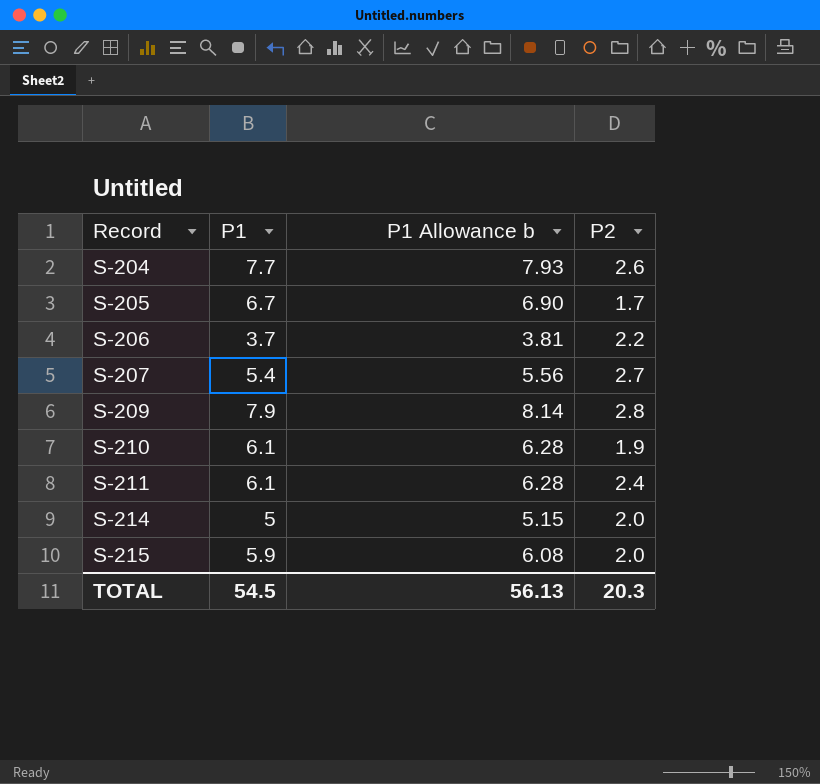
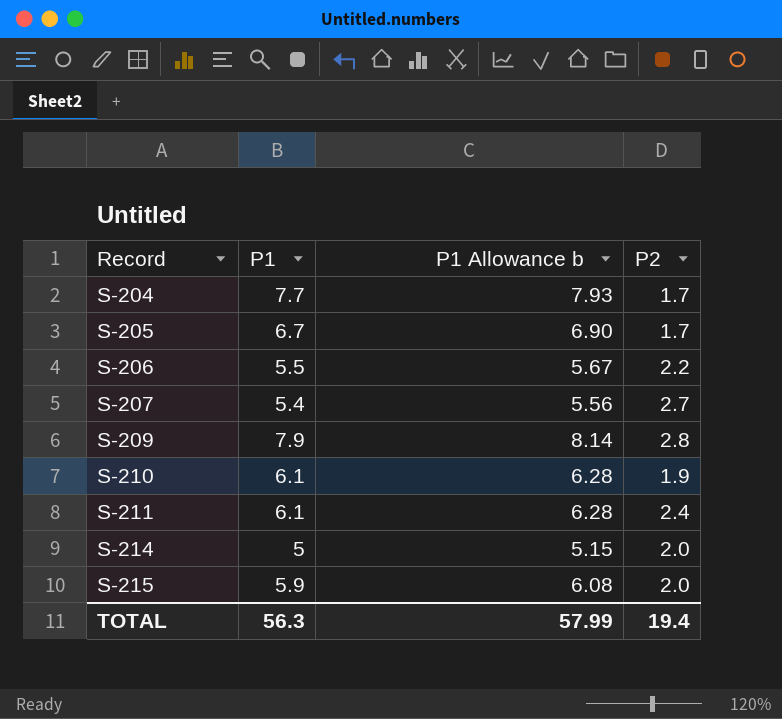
S-204 | P2: 2.6 -> 1.7
S-206 | P1: 3.7 -> 5.5
S-206 | P1 Allowance b: 3.81 -> 5.67
TOTAL | P1: 54.5 -> 56.3
TOTAL | P1 Allowance b: 56.13 -> 57.99
TOTAL | P2: 20.3 -> 19.4

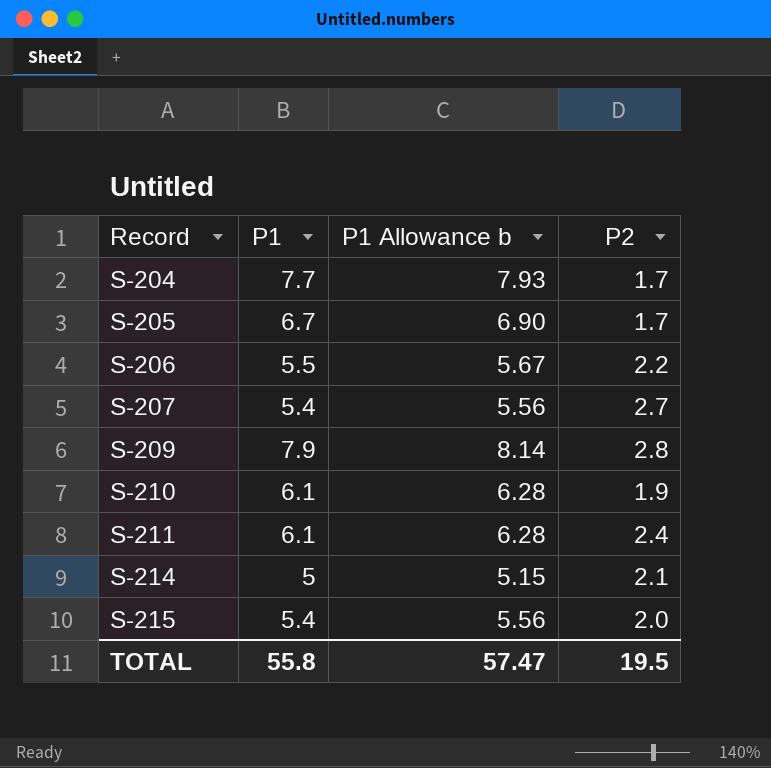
S-214 | P2: 2.0 -> 2.1
S-215 | P1: 5.9 -> 5.4
S-215 | P1 Allowance b: 6.08 -> 5.56
TOTAL | P1: 56.3 -> 55.8
TOTAL | P1 Allowance b: 57.99 -> 57.47
TOTAL | P2: 19.4 -> 19.5

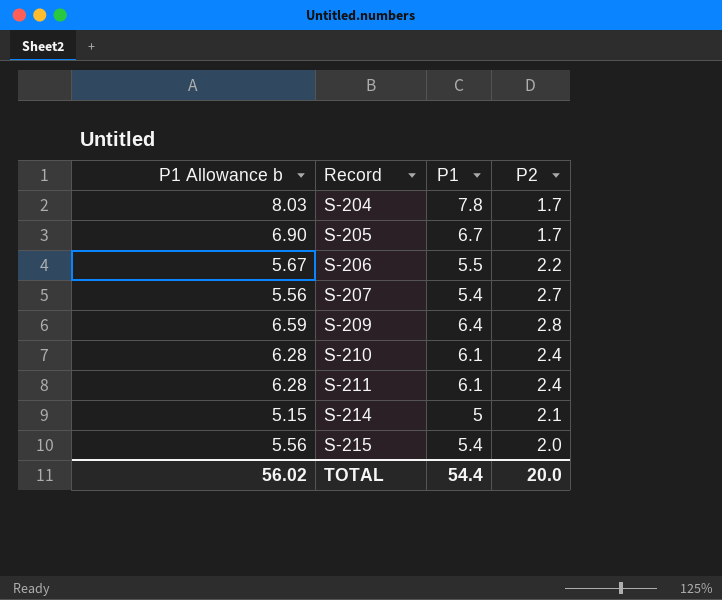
column P1 Allowance b | position: 3 -> 1
S-204 | P1 Allowance b: 7.93 -> 8.03
S-204 | P1: 7.7 -> 7.8
S-209 | P1 Allowance b: 8.14 -> 6.59
S-209 | P1: 7.9 -> 6.4
S-210 | P2: 1.9 -> 2.4
TOTAL | P1 Allowance b: 57.47 -> 56.02
TOTAL | P1: 55.8 -> 54.4
TOTAL | P2: 19.5 -> 20.0

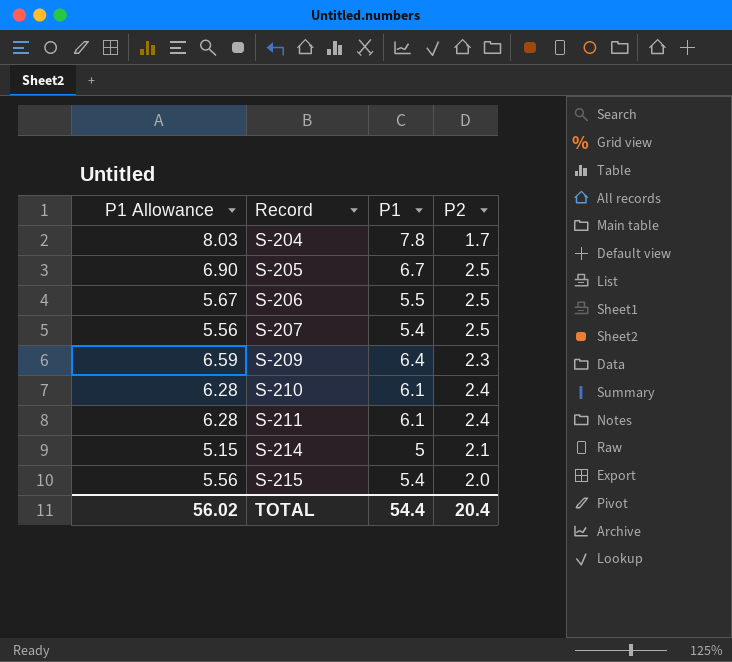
column name: P1 Allowance b -> P1 Allowance
S-205 | P2: 1.7 -> 2.5
S-206 | P2: 2.2 -> 2.5
S-207 | P2: 2.7 -> 2.5
S-209 | P2: 2.8 -> 2.3
TOTAL | P2: 20.0 -> 20.4

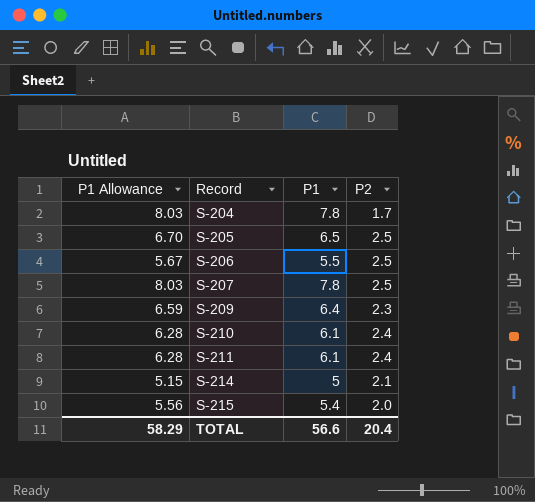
S-205 | P1 Allowance: 6.90 -> 6.70
S-205 | P1: 6.7 -> 6.5
S-207 | P1 Allowance: 5.56 -> 8.03
S-207 | P1: 5.4 -> 7.8
TOTAL | P1 Allowance: 56.02 -> 58.29
TOTAL | P1: 54.4 -> 56.6

